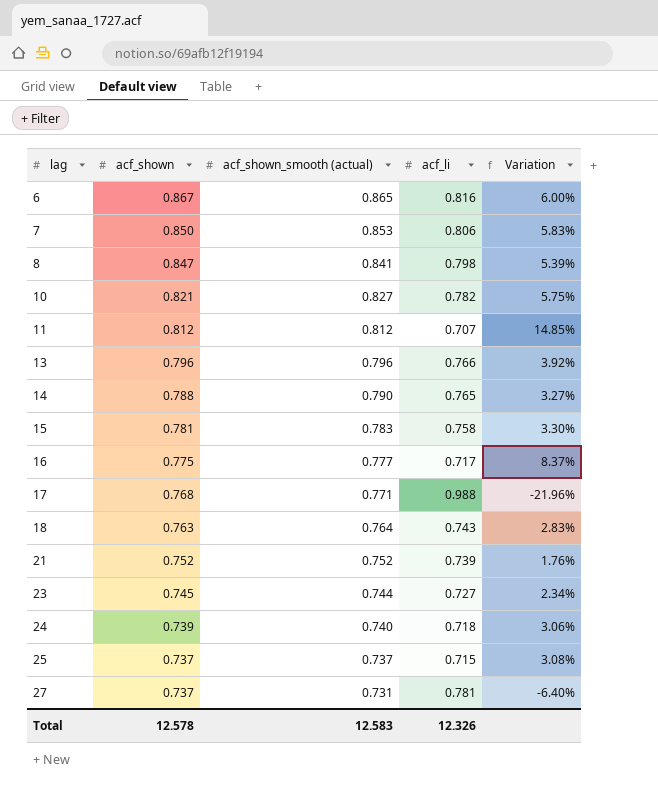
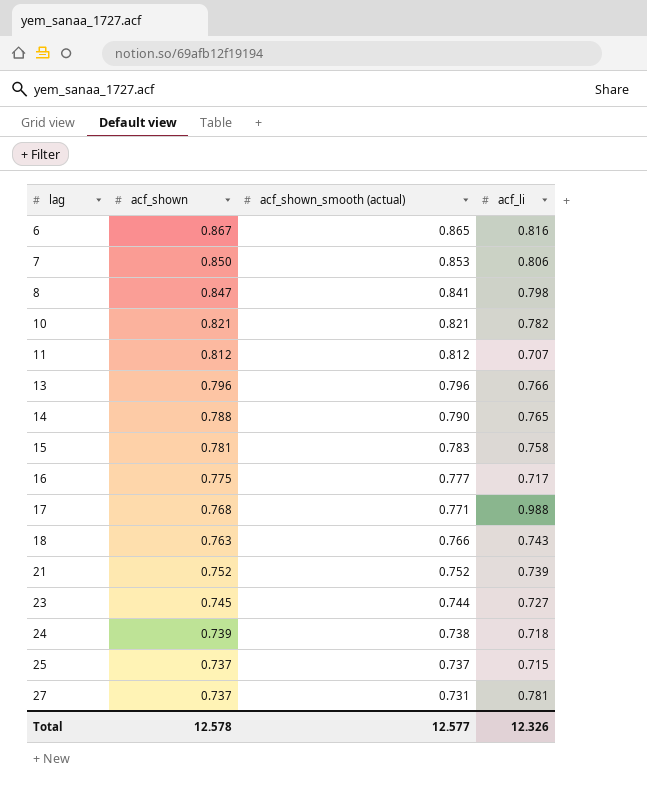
column Variation | formula: ([acf_shown_smooth (actual)] - [acf_li]) / [acf_li] -> none
10 | acf_shown_smooth (actual): 0.827 -> 0.821
18 | acf_shown_smooth (actual): 0.764 -> 0.766
24 | acf_shown_smooth (actual): 0.740 -> 0.738
Total | acf_shown_smooth (actual): 12.583 -> 12.577

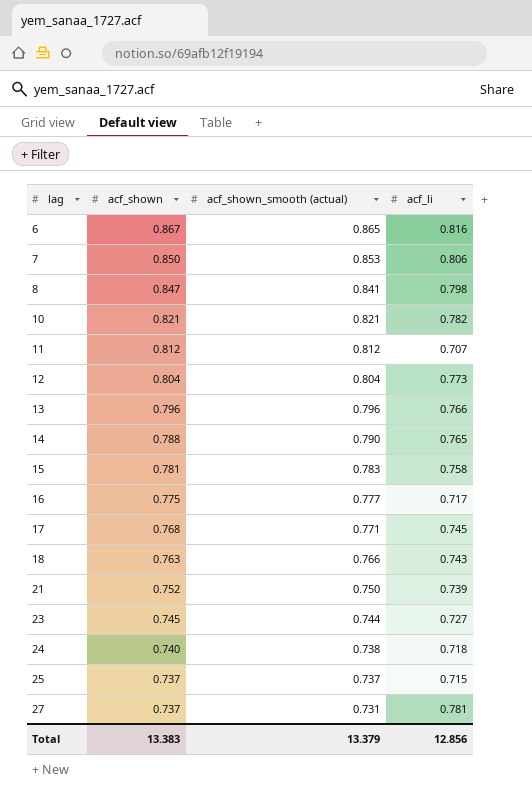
row 12: none -> 0.804 | 0.804 | 0.773
17 | acf_li: 0.988 -> 0.745
21 | acf_shown_smooth (actual): 0.752 -> 0.750
24 | acf_shown: 0.739 -> 0.740
Total | acf_shown: 12.578 -> 13.383
Total | acf_shown_smooth (actual): 12.577 -> 13.379
Total | acf_li: 12.326 -> 12.856

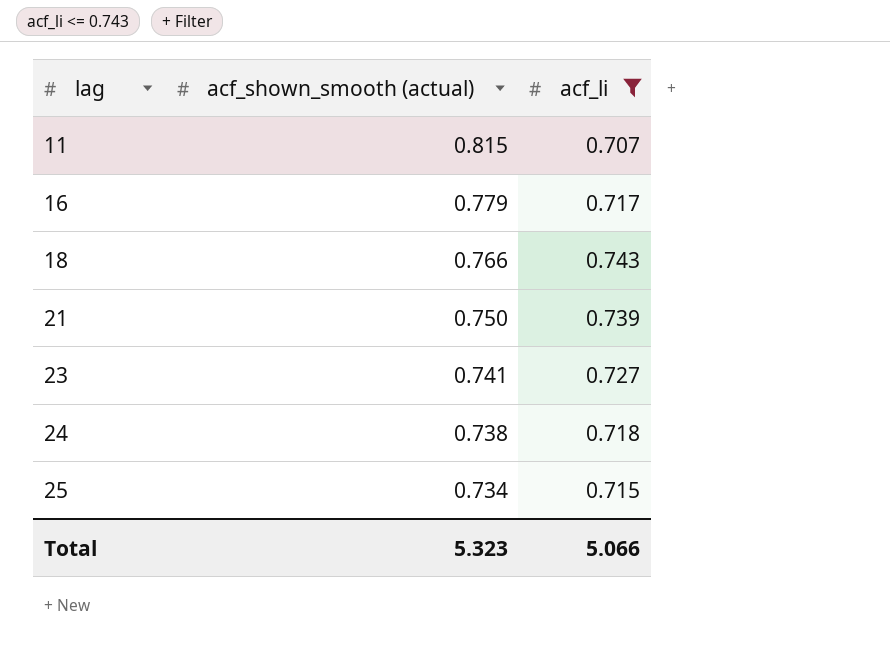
filter: none -> acf_li <= 0.743
column acf_shown | position: 2 -> none
11 | acf_shown_smooth (actual): 0.812 -> 0.815
16 | acf_shown_smooth (actual): 0.777 -> 0.779
23 | acf_shown_smooth (actual): 0.744 -> 0.741
25 | acf_shown_smooth (actual): 0.737 -> 0.734
Total | acf_shown_smooth (actual): 13.379 -> 5.323
Total | acf_li: 12.856 -> 5.066

